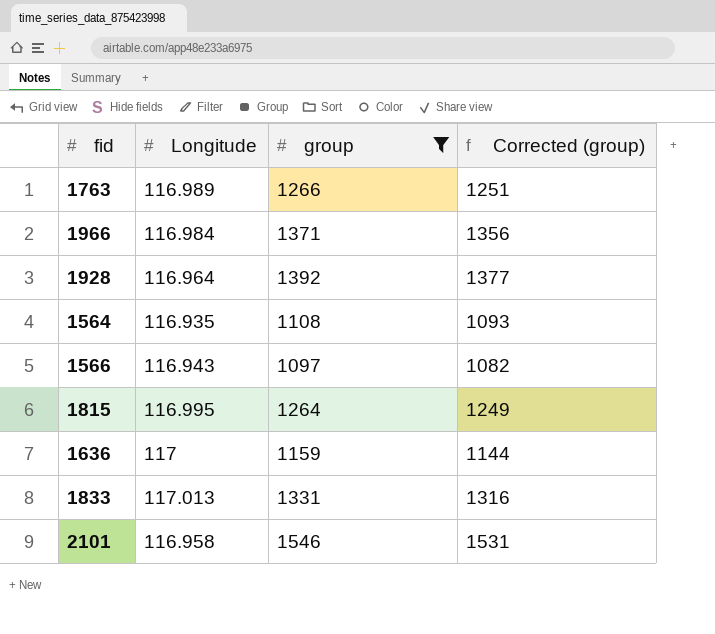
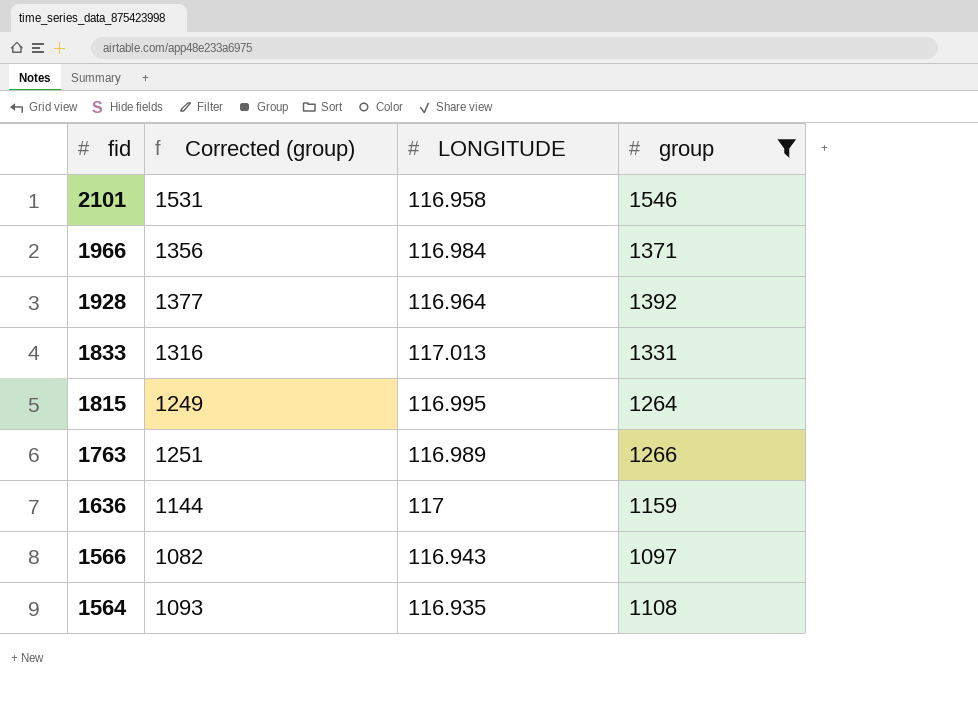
row order: none -> fid descending
column Corrected (group) | position: 4 -> 2
column name: Longitude -> LONGITUDE

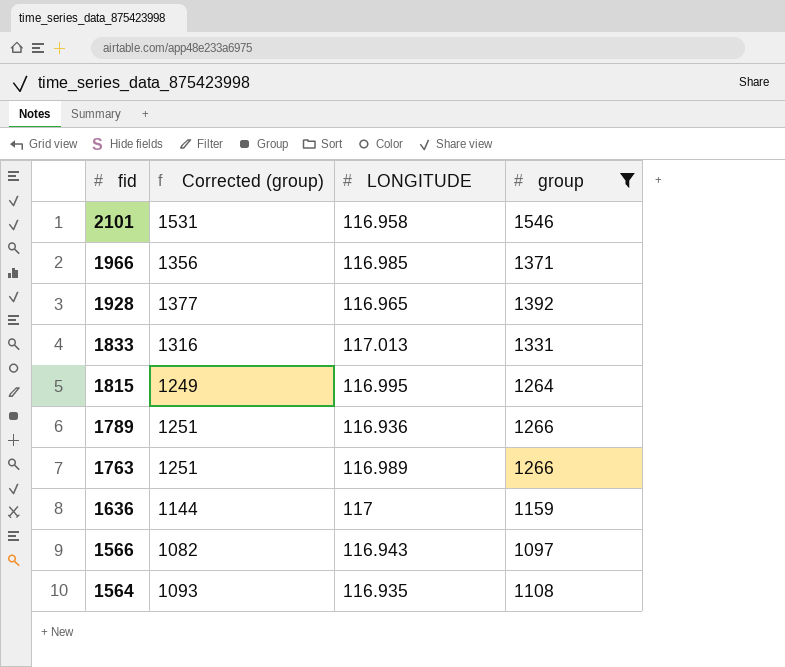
1966 | LONGITUDE: 116.984 -> 116.985
1928 | LONGITUDE: 116.964 -> 116.965
row 1789: none -> 1251 | 116.936 | 1266

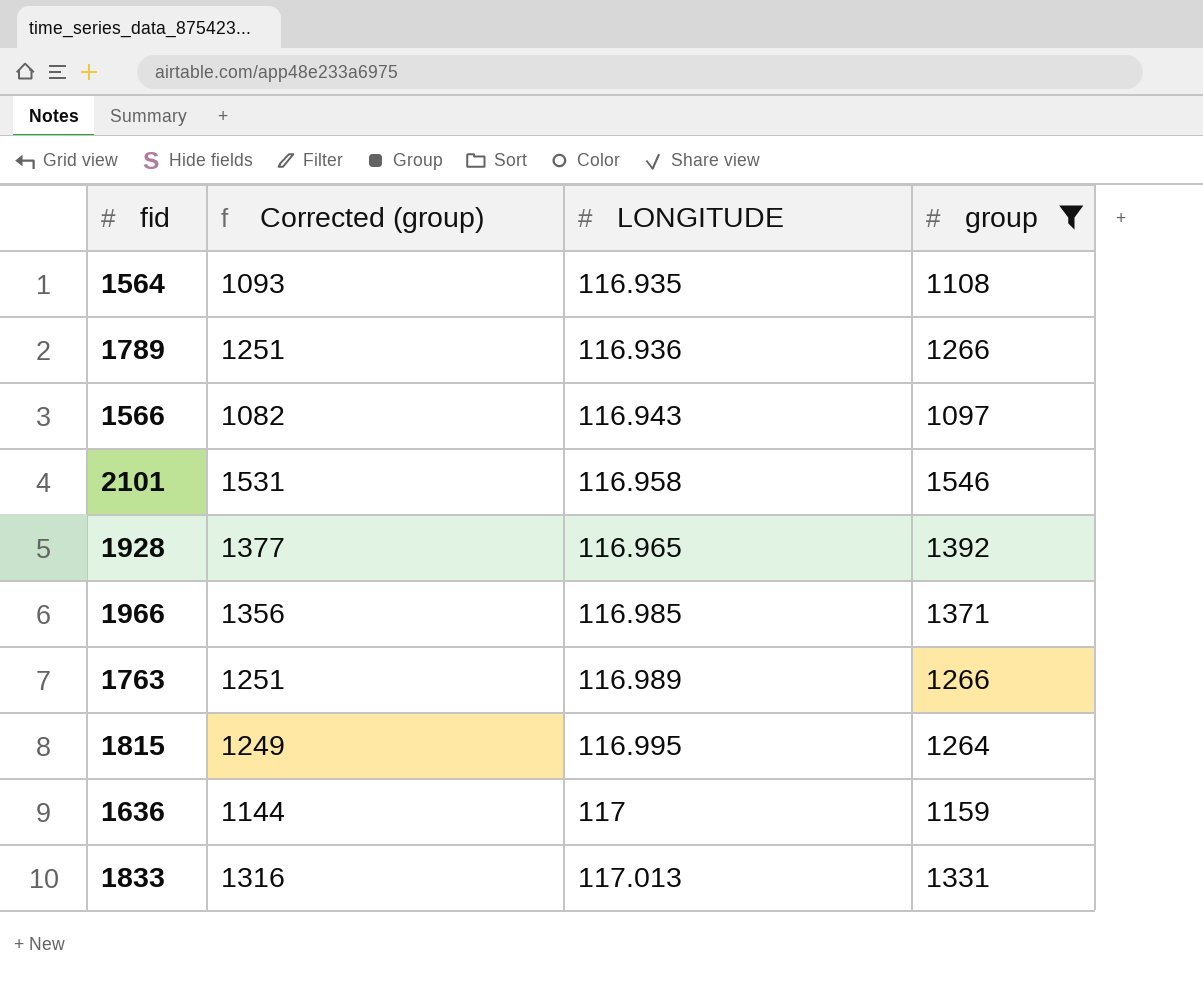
row order: fid descending -> LONGITUDE ascending

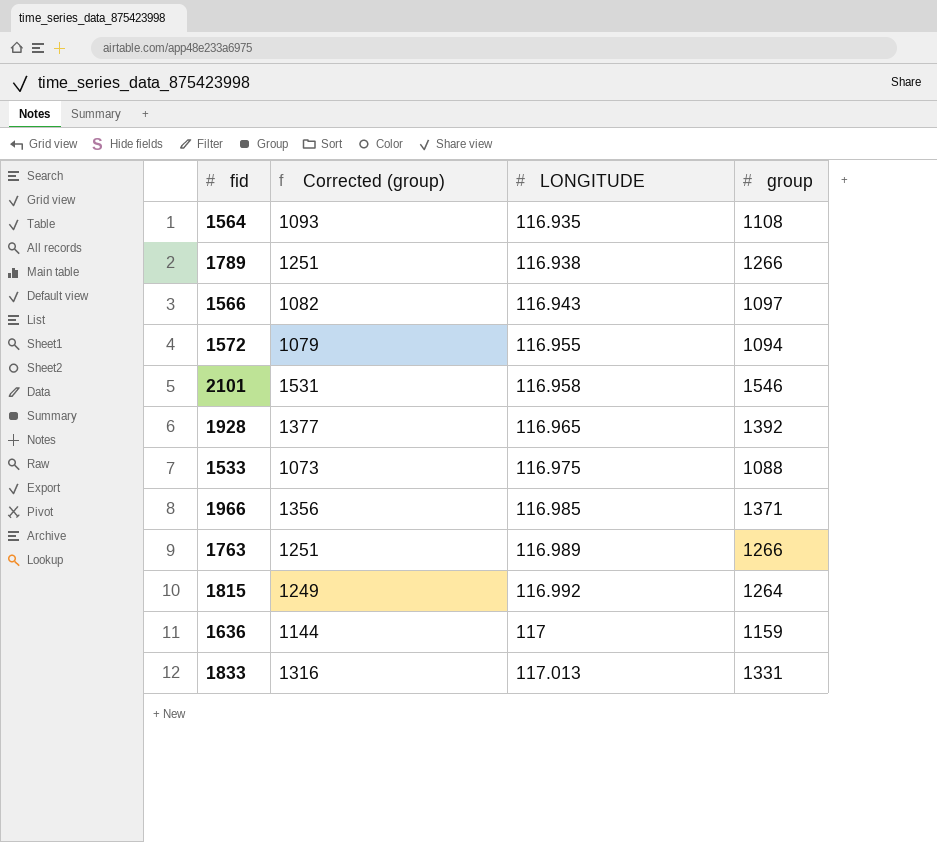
filter: group >= 1097 -> none
1789 | LONGITUDE: 116.936 -> 116.938
1815 | LONGITUDE: 116.995 -> 116.992

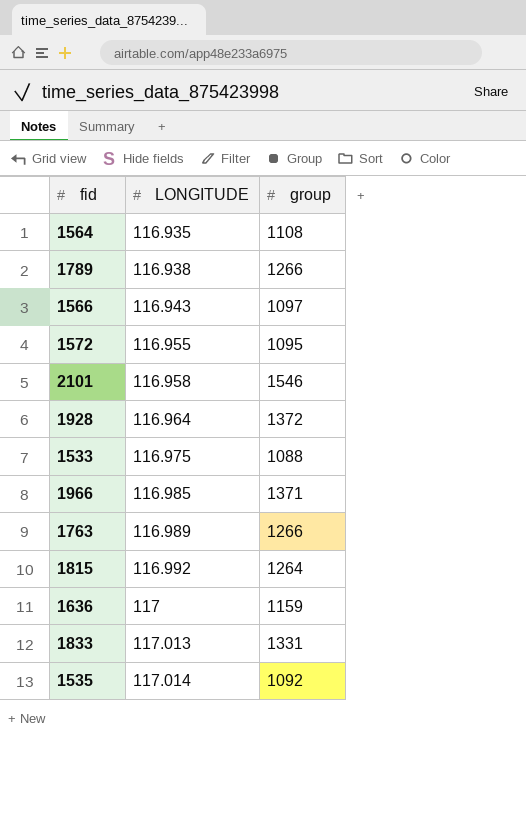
column Corrected (group) | formula: [group] - 15 -> none
1572 | group: 1094 -> 1095
1928 | LONGITUDE: 116.965 -> 116.964
1928 | group: 1392 -> 1372
row 1535: none -> 117.014 | 1092

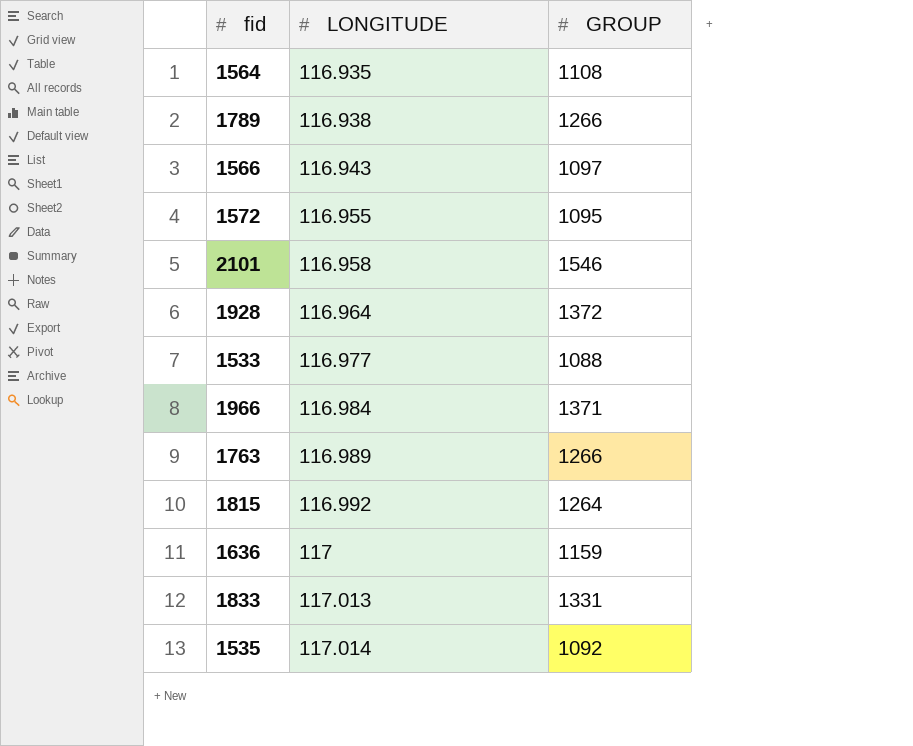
column name: group -> GROUP
1533 | LONGITUDE: 116.975 -> 116.977
1966 | LONGITUDE: 116.985 -> 116.984

